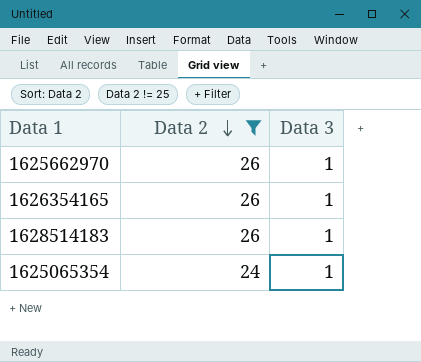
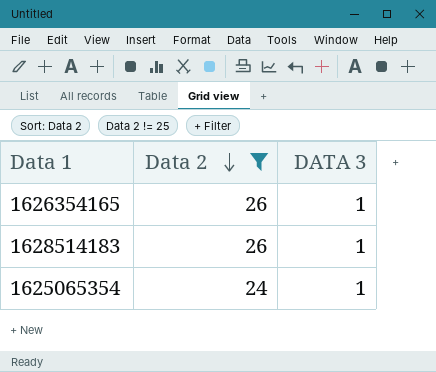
column name: Data 3 -> DATA 3
row 1625662970: 26 | 1 -> none

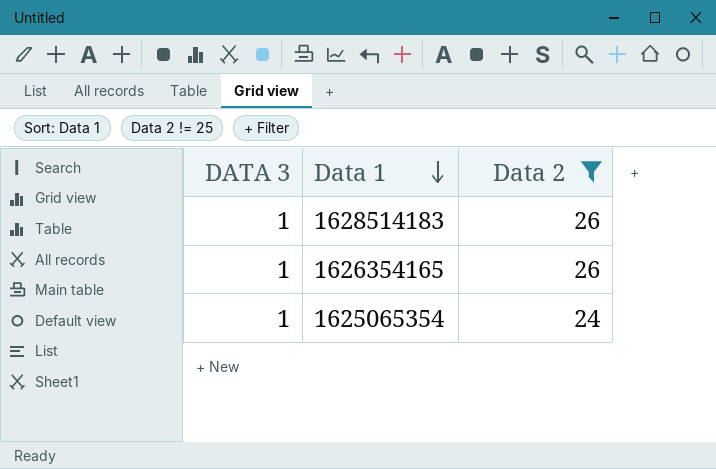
row order: Data 2 descending -> Data 1 descending
column DATA 3 | position: 3 -> 1

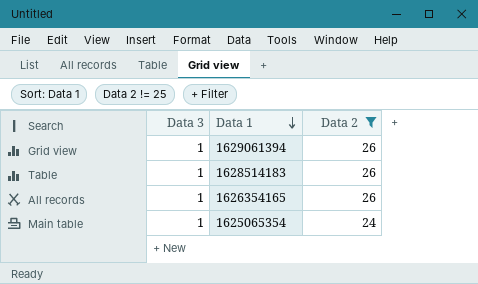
column name: DATA 3 -> Data 3
row 1629061394: none -> 1 | 26

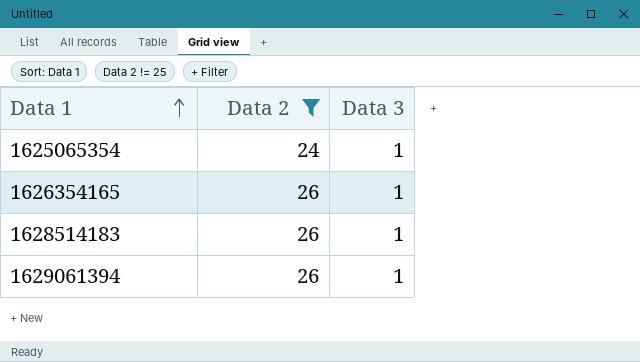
row order: Data 1 descending -> Data 1 ascending
column Data 3 | position: 1 -> 3

